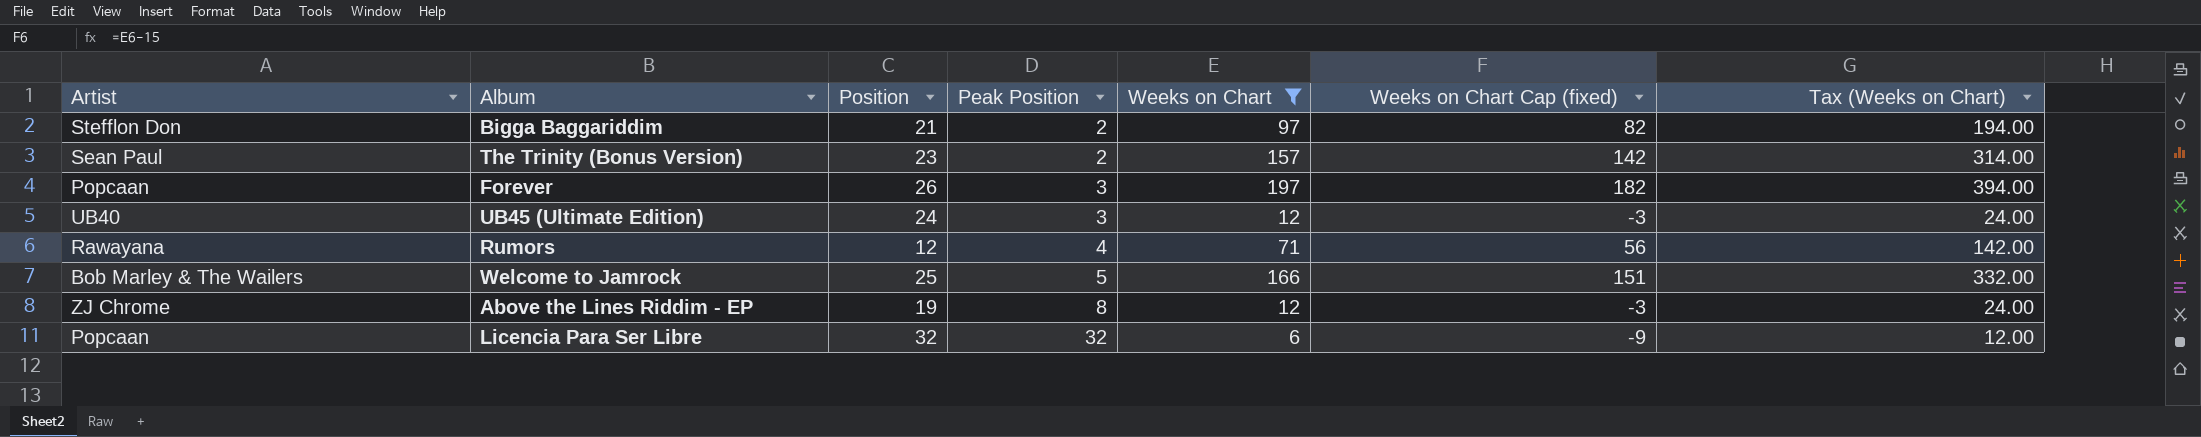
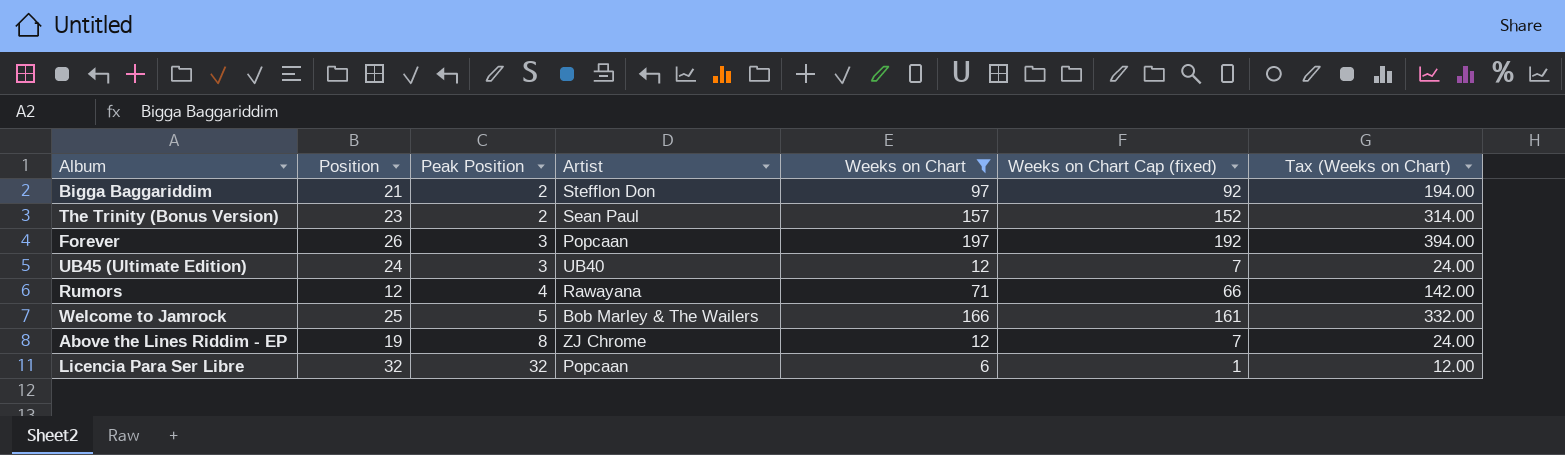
column Artist | position: 1 -> 4
column Weeks on Chart Cap (fixed) | formula: [Weeks on Chart] - 15 -> [Weeks on Chart] - 5

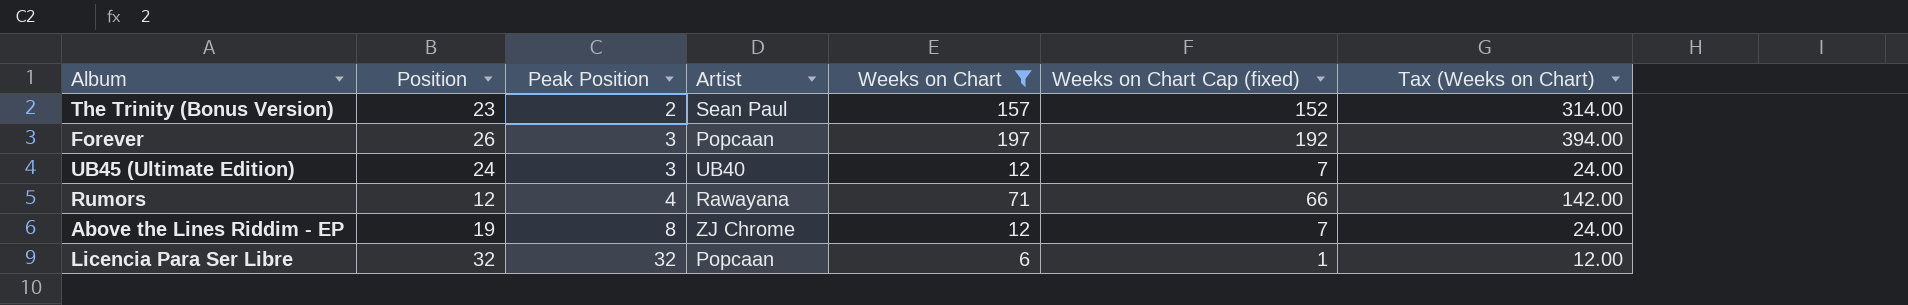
row Bigga Baggariddim: 21 | 2 | Stefflon Don | 97 | 92 | 194.00 -> none
row Welcome to Jamrock: 25 | 5 | Bob Marley & The Wailers | 166 | 161 | 332.00 -> none

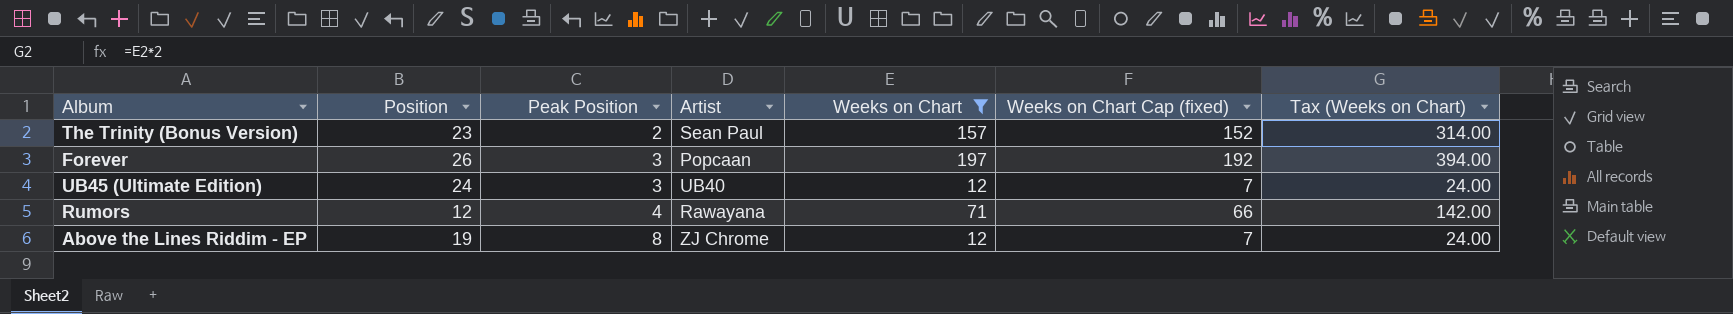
row Licencia Para Ser Libre: 32 | 32 | Popcaan | 6 | 1 | 12.00 -> none

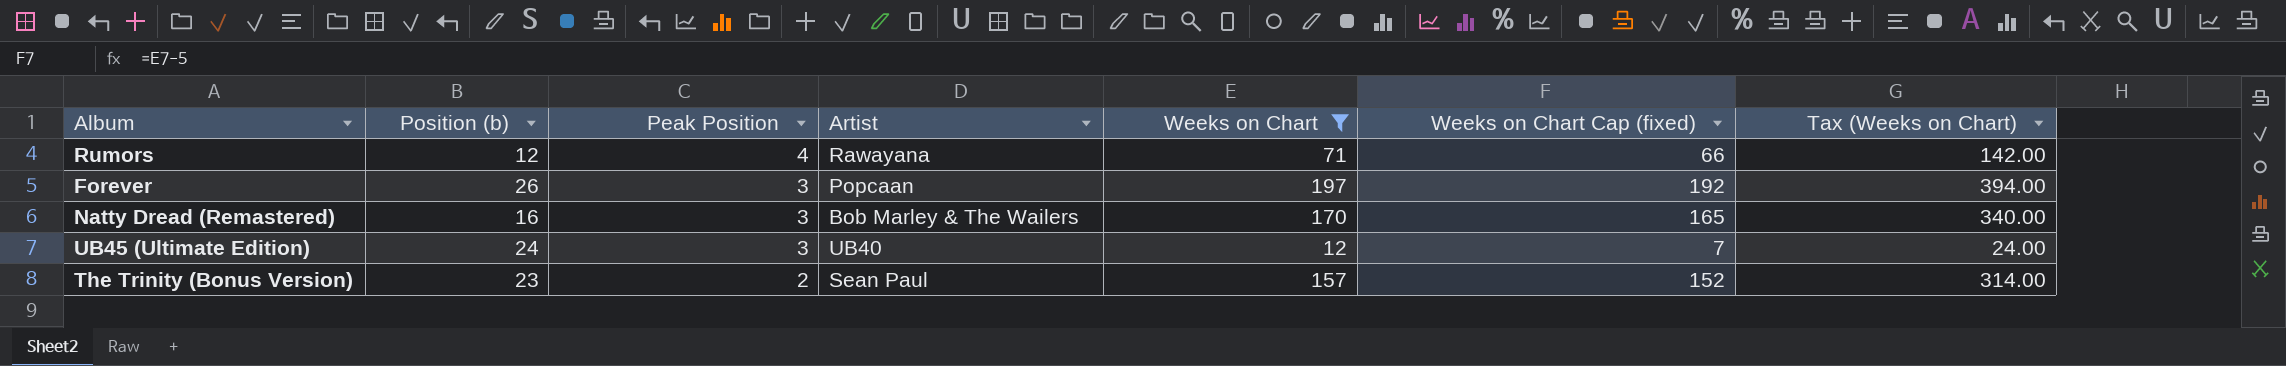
row order: Peak Position ascending -> Peak Position descending
column name: Position -> Position (b)
row Above the Lines Riddim - EP: 19 | 8 | ZJ Chrome | 12 | 7 | 24.00 -> none
row Natty Dread (Remastered): none -> 16 | 3 | Bob Marley & The Wailers | 170 | 165 | 340.00

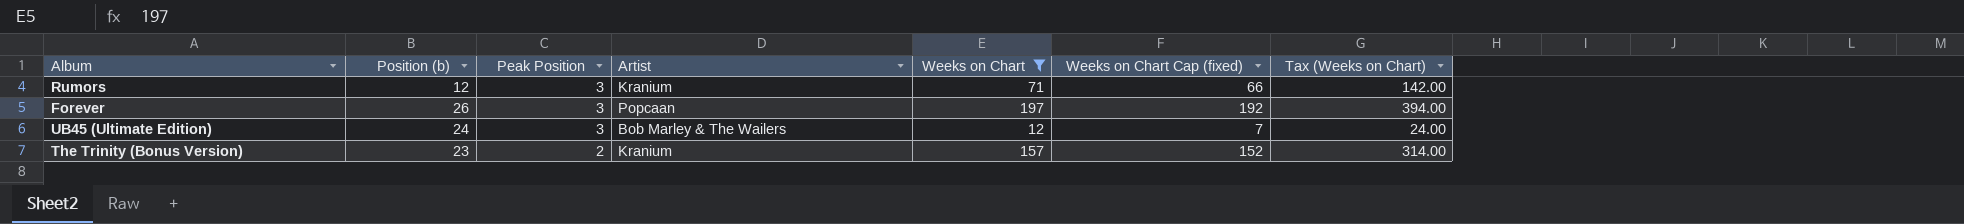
row Natty Dread (Remastered): 16 | 3 | Bob Marley & The Wailers | 170 | 165 | 340.00 -> none
Rumors | Peak Position: 4 -> 3
Rumors | Artist: Rawayana -> Kranium
UB45 (Ultimate Edition) | Artist: UB40 -> Bob Marley & The Wailers
The Trinity (Bonus Version) | Artist: Sean Paul -> Kranium

